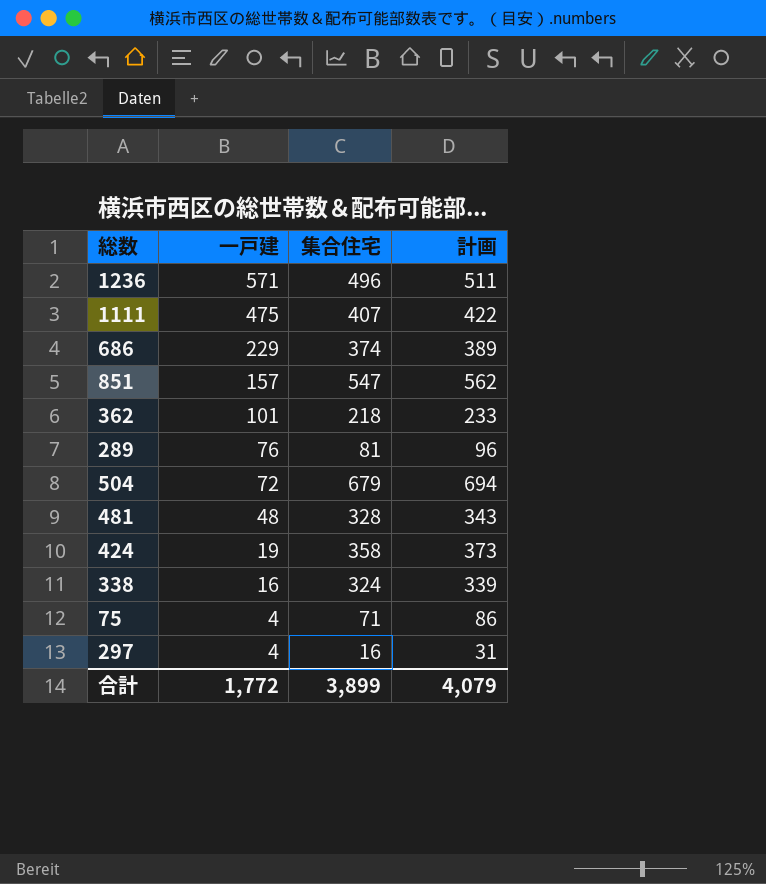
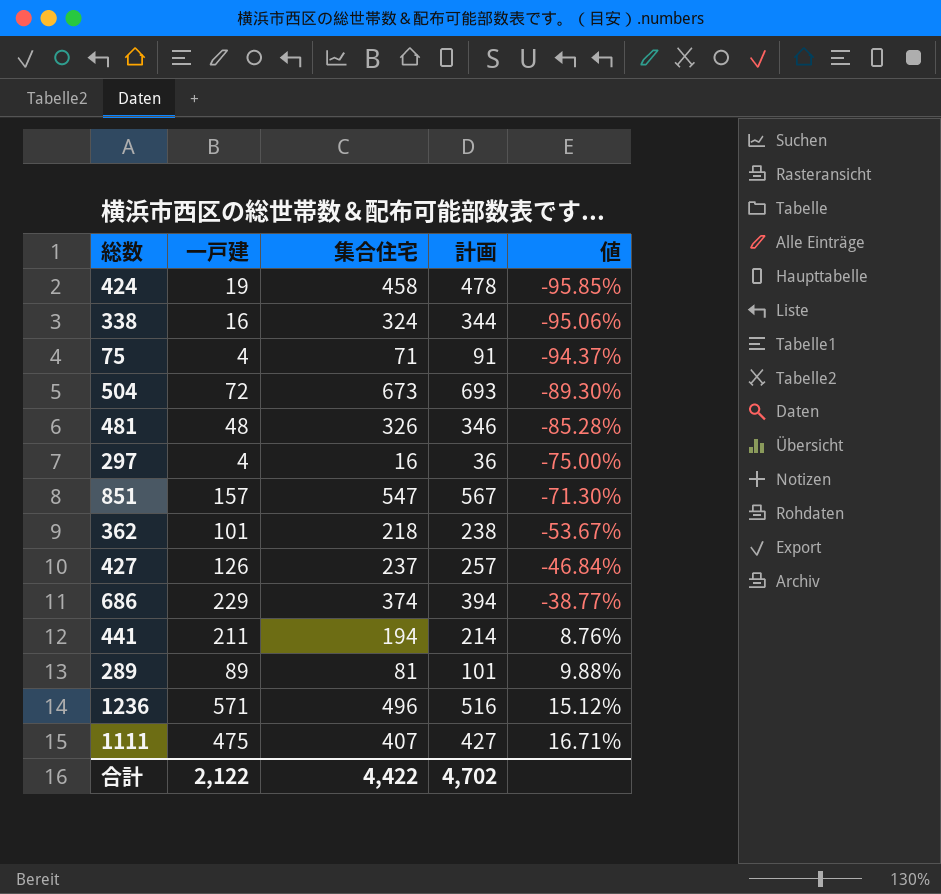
row order: 一戸建 descending -> 値 ascending
column 計画 | formula: [集合住宅] + 15 -> [集合住宅] + 20
column 値 | formula: none -> ([一戸建] - [集合住宅]) / [集合住宅]
424 | 集合住宅: 358 -> 458
504 | 集合住宅: 679 -> 673
481 | 集合住宅: 328 -> 326
row 427: none -> 126 | 237 | 257 | -46.84%
row 441: none -> 211 | 194 | 214 | 8.76%
289 | 一戸建: 76 -> 89
合計 | 一戸建: 1,772 -> 2,122
合計 | 集合住宅: 3,899 -> 4,422
合計 | 計画: 4,079 -> 4,702

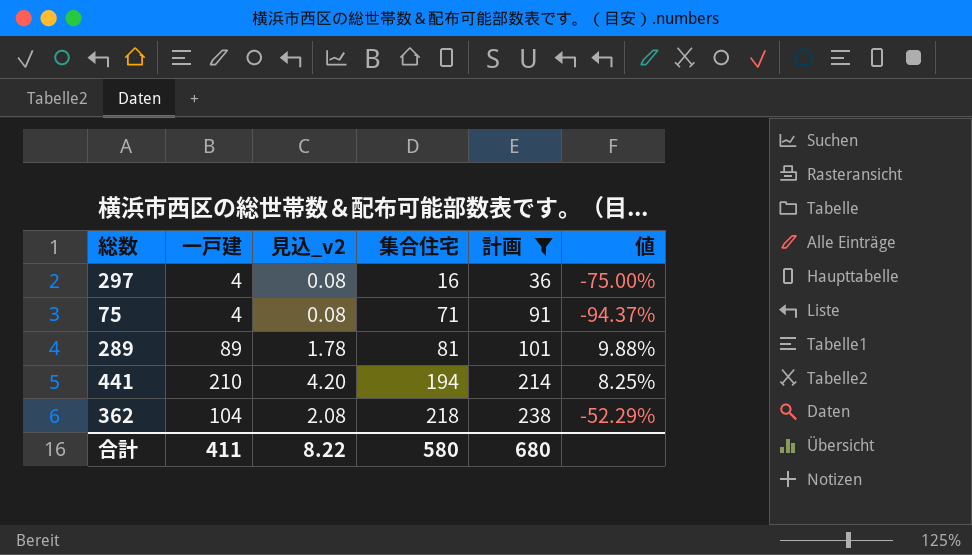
filter: none -> 計画 <= 238
row order: 値 ascending -> 集合住宅 ascending
column 見込_v2 | formula: none -> [一戸建] * 0.02
441 | 一戸建: 211 -> 210
441 | 値: 8.76% -> 8.25%
362 | 一戸建: 101 -> 104
362 | 値: -53.67% -> -52.29%
合計 | 一戸建: 2,122 -> 411
合計 | 集合住宅: 4,422 -> 580
合計 | 計画: 4,702 -> 680

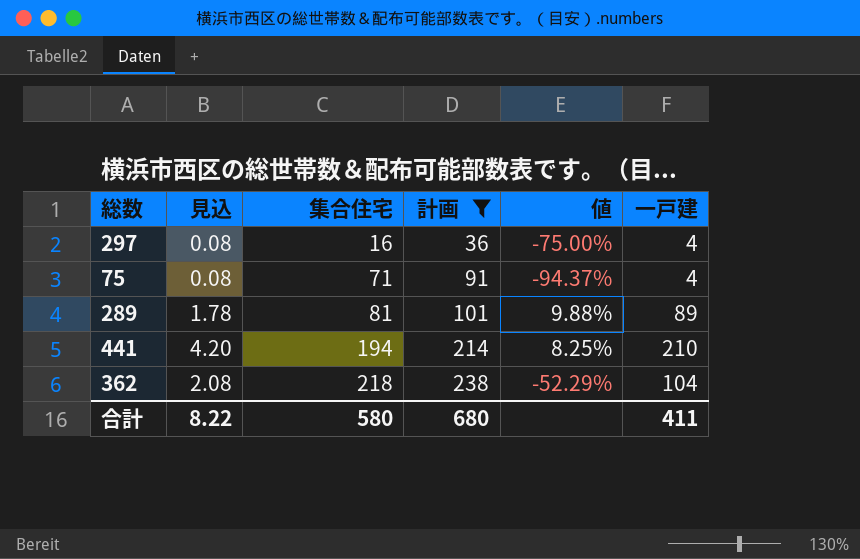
column name: 見込_v2 -> 見込
column 一戸建 | position: 2 -> 6

